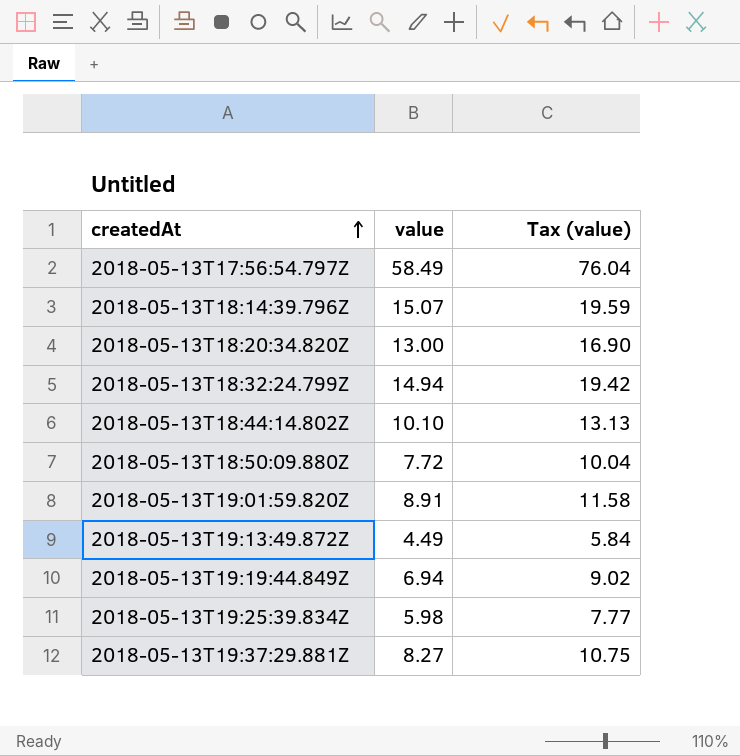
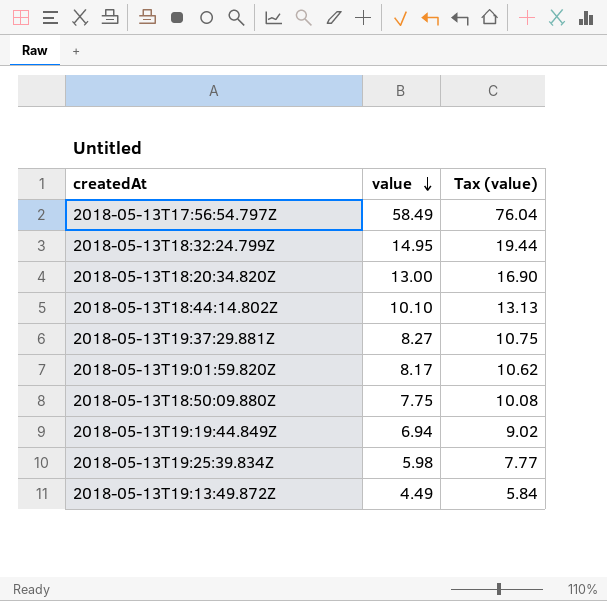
row order: createdAt ascending -> value descending
row 2018-05-13T18:14:39.796Z: 15.07 | 19.59 -> none
2018-05-13T18:32:24.799Z | value: 14.94 -> 14.95
2018-05-13T18:32:24.799Z | Tax (value): 19.42 -> 19.44
2018-05-13T19:01:59.820Z | value: 8.91 -> 8.17
2018-05-13T19:01:59.820Z | Tax (value): 11.58 -> 10.62
2018-05-13T18:50:09.880Z | value: 7.72 -> 7.75
2018-05-13T18:50:09.880Z | Tax (value): 10.04 -> 10.08

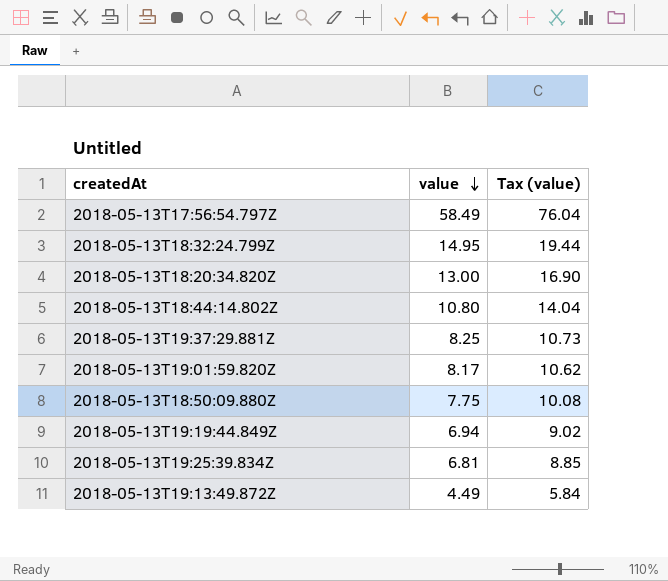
2018-05-13T18:44:14.802Z | value: 10.10 -> 10.80
2018-05-13T18:44:14.802Z | Tax (value): 13.13 -> 14.04
2018-05-13T19:37:29.881Z | value: 8.27 -> 8.25
2018-05-13T19:37:29.881Z | Tax (value): 10.75 -> 10.73
2018-05-13T19:25:39.834Z | value: 5.98 -> 6.81
2018-05-13T19:25:39.834Z | Tax (value): 7.77 -> 8.85

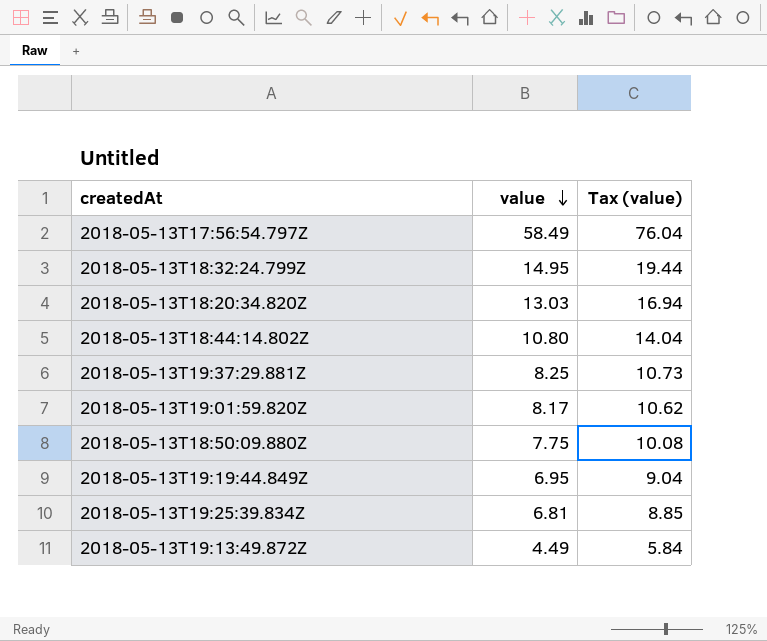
2018-05-13T18:20:34.820Z | value: 13.00 -> 13.03
2018-05-13T18:20:34.820Z | Tax (value): 16.90 -> 16.94
2018-05-13T19:19:44.849Z | value: 6.94 -> 6.95
2018-05-13T19:19:44.849Z | Tax (value): 9.02 -> 9.04

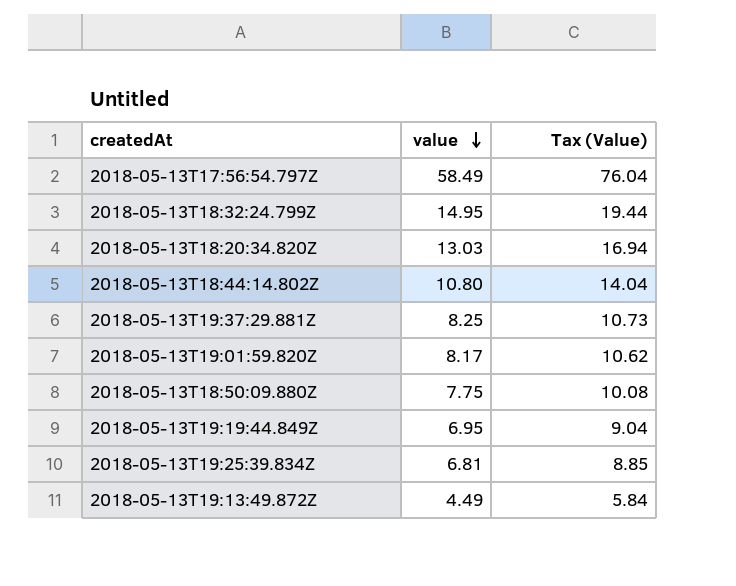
column name: Tax (value) -> Tax (Value)

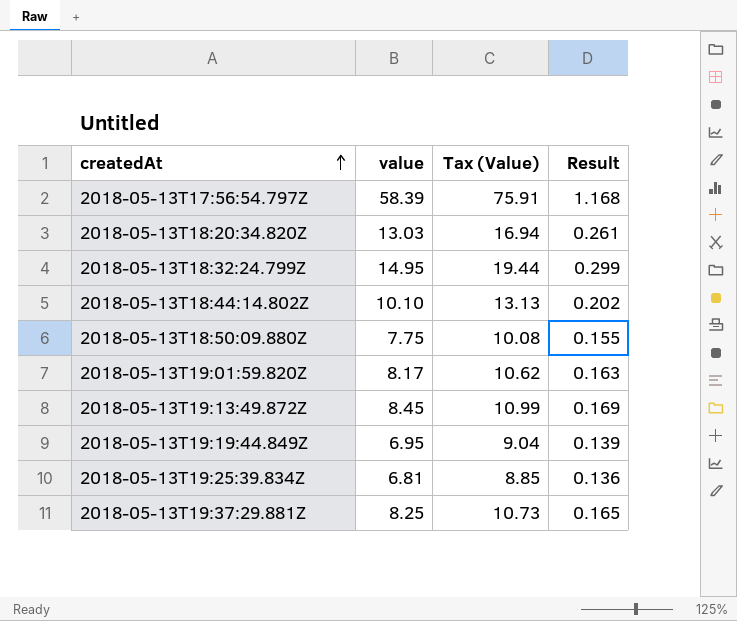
row order: value descending -> createdAt ascending
column Result | formula: none -> [value] * 0.02
2018-05-13T17:56:54.797Z | value: 58.49 -> 58.39
2018-05-13T17:56:54.797Z | Tax (Value): 76.04 -> 75.91
2018-05-13T18:44:14.802Z | value: 10.80 -> 10.10
2018-05-13T18:44:14.802Z | Tax (Value): 14.04 -> 13.13
2018-05-13T19:13:49.872Z | value: 4.49 -> 8.45
2018-05-13T19:13:49.872Z | Tax (Value): 5.84 -> 10.99

